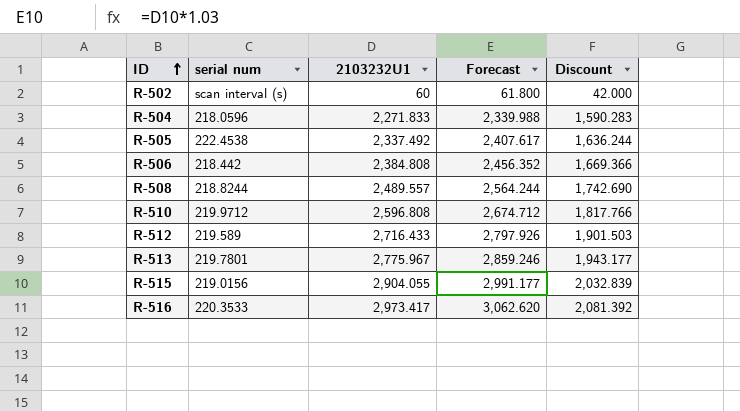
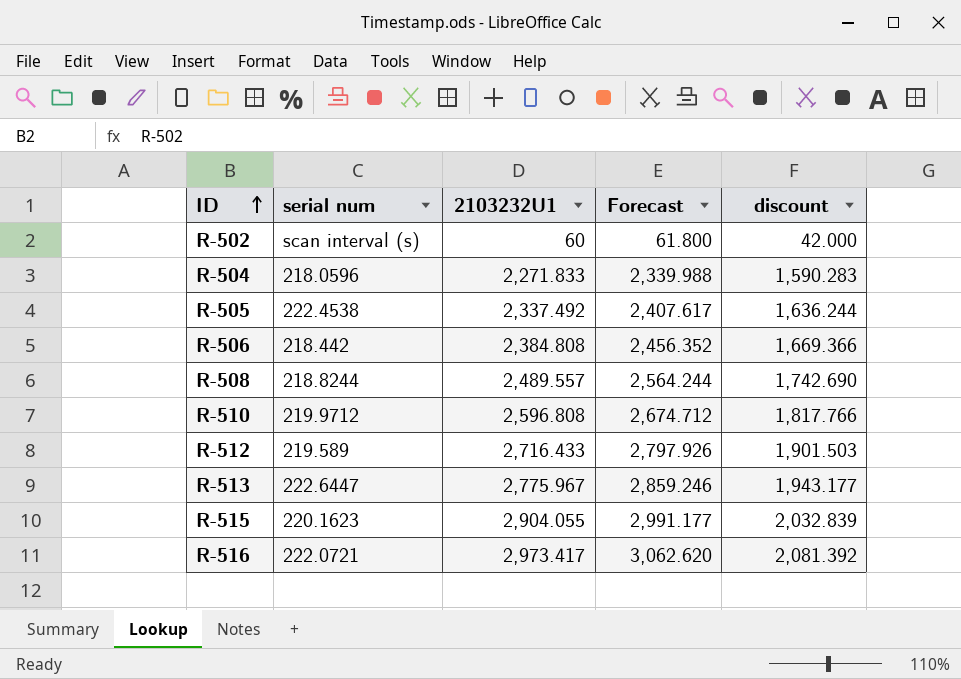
column name: Discount -> discount
R-513 | serial num: 219.7801 -> 222.6447
R-515 | serial num: 219.0156 -> 220.1623
R-516 | serial num: 220.3533 -> 222.0721

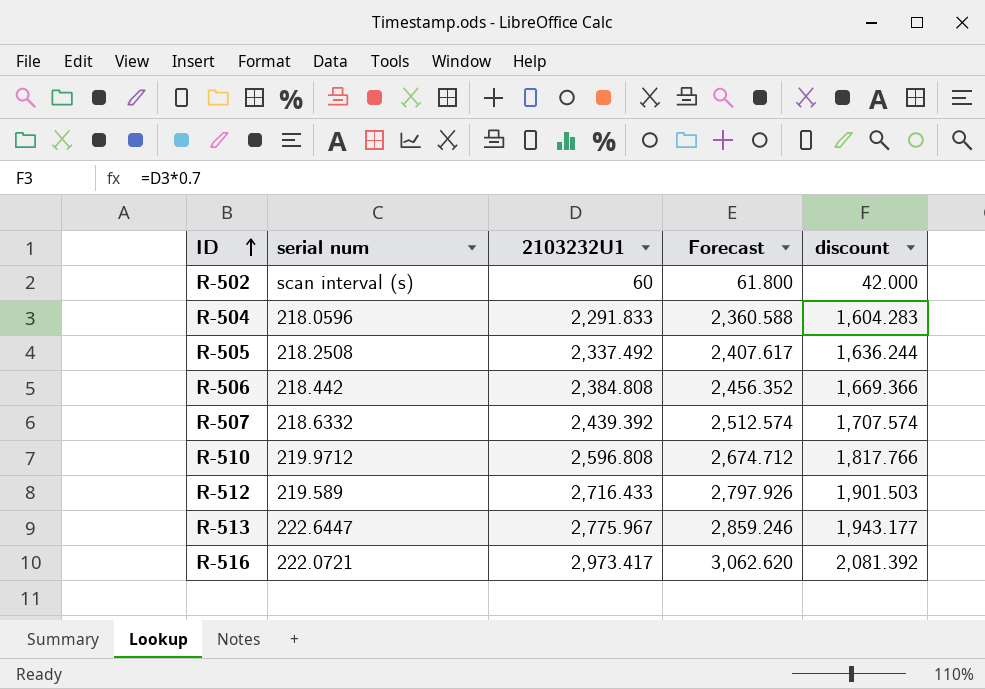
row R-508: 218.8244 | 2,489.557 | 2,564.244 | 1,742.690 -> none
row R-515: 220.1623 | 2,904.055 | 2,991.177 | 2,032.839 -> none
R-504 | 2103232U1: 2,271.833 -> 2,291.833
R-504 | Forecast: 2,339.988 -> 2,360.588
R-504 | discount: 1,590.283 -> 1,604.283
R-505 | serial num: 222.4538 -> 218.2508
row R-507: none -> 218.6332 | 2,439.392 | 2,512.574 | 1,707.574

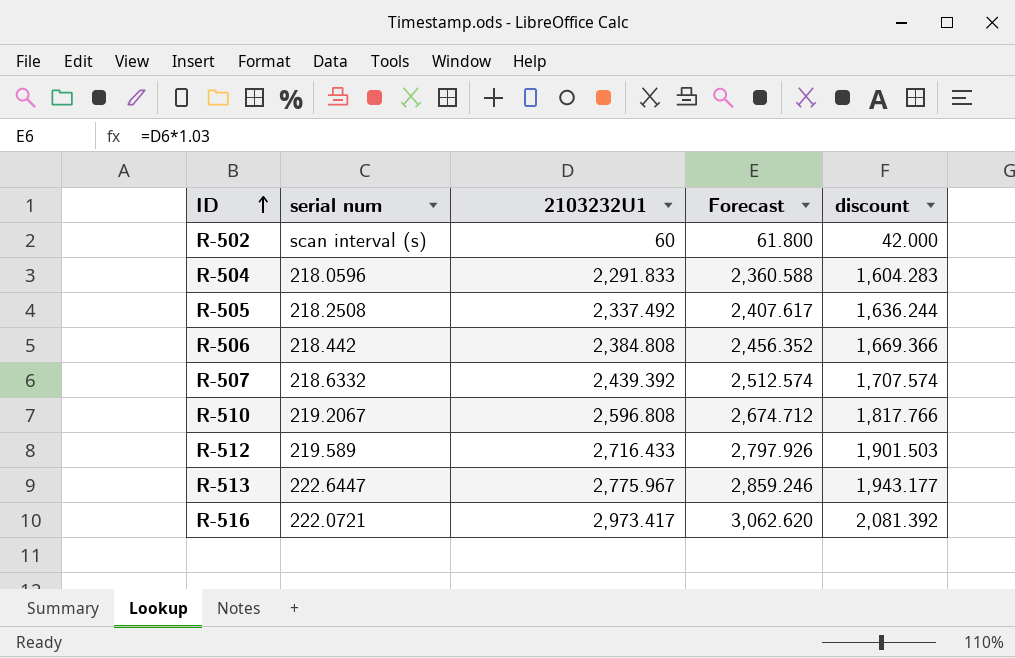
R-510 | serial num: 219.9712 -> 219.2067

